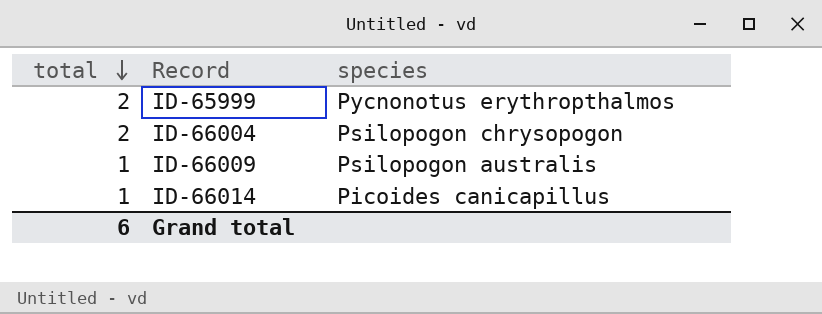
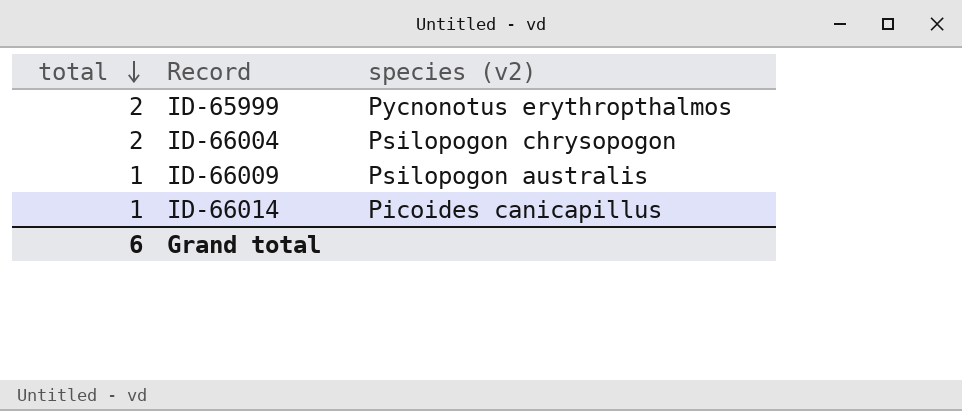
column name: species -> species (v2)

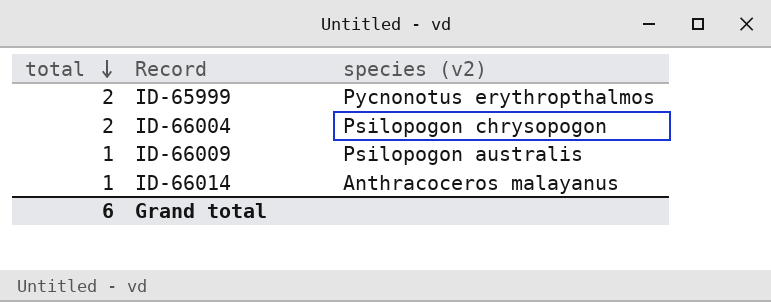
ID-66014 | species (v2): Picoides canicapillus -> Anthracoceros malayanus

